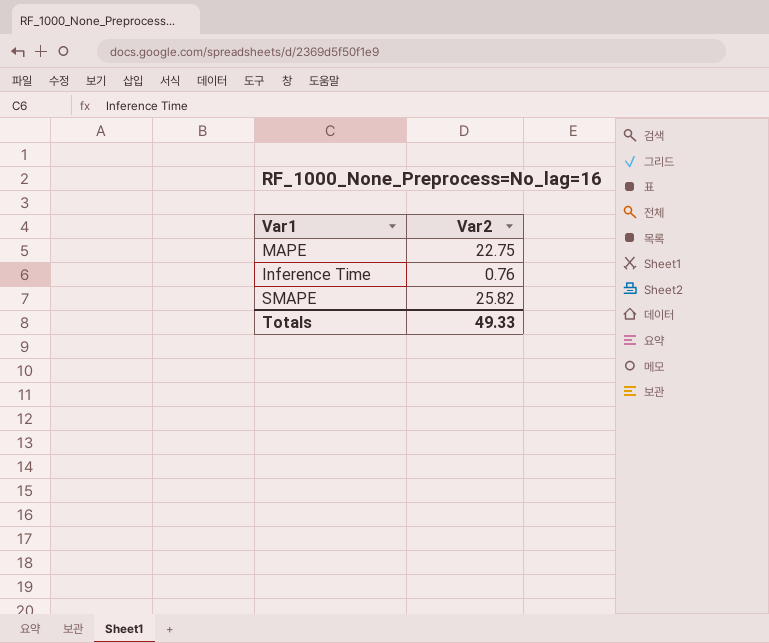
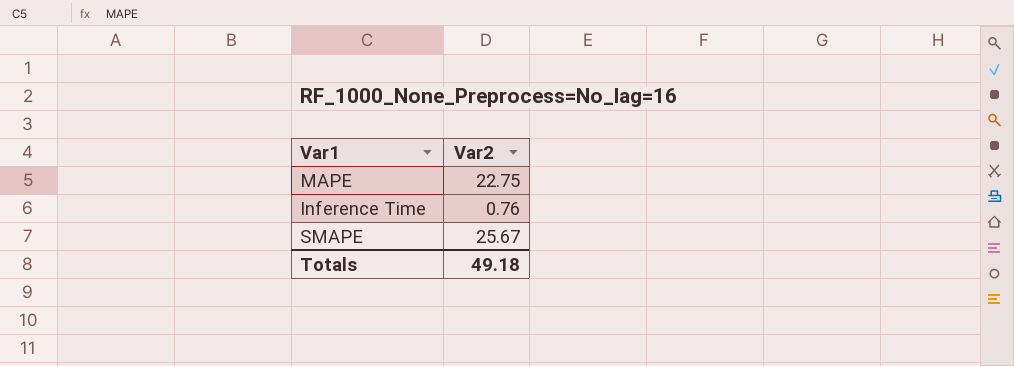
SMAPE | Var2: 25.82 -> 25.67
Totals | Var2: 49.33 -> 49.18

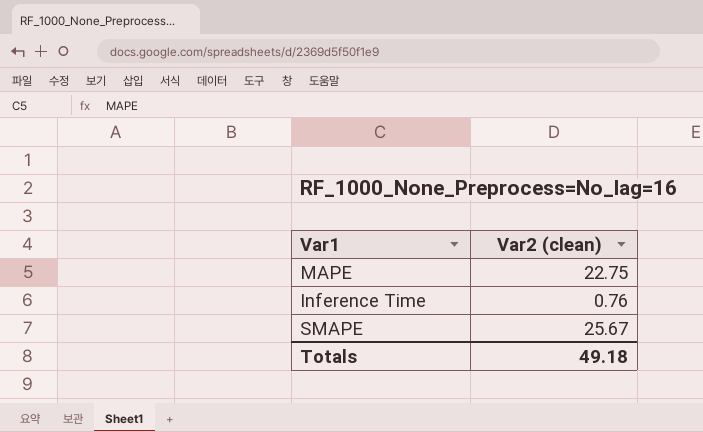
column name: Var2 -> Var2 (clean)

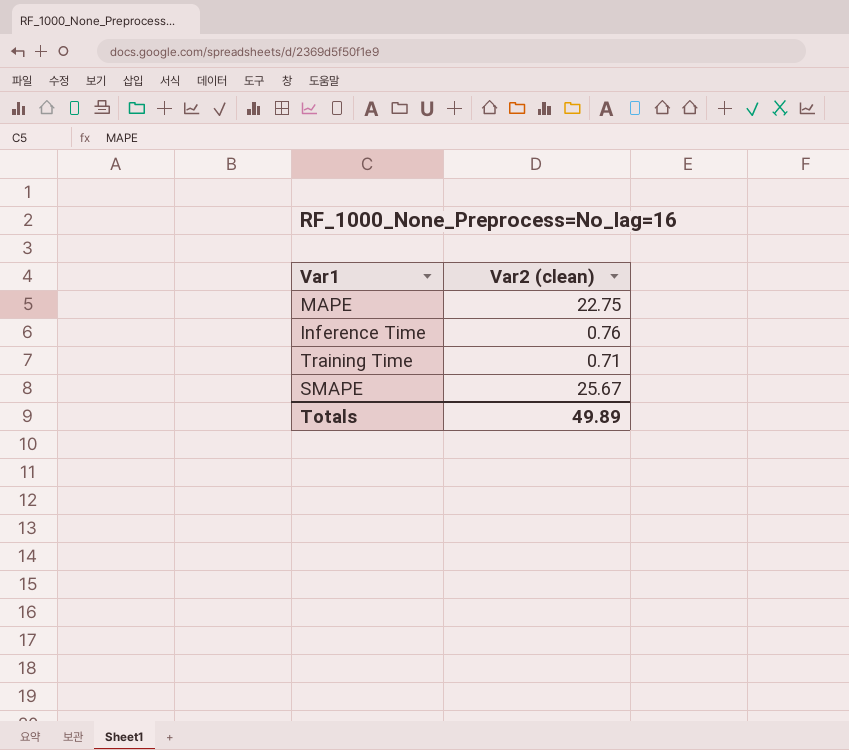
row Training Time: none -> 0.71
Totals | Var2 (clean): 49.18 -> 49.89

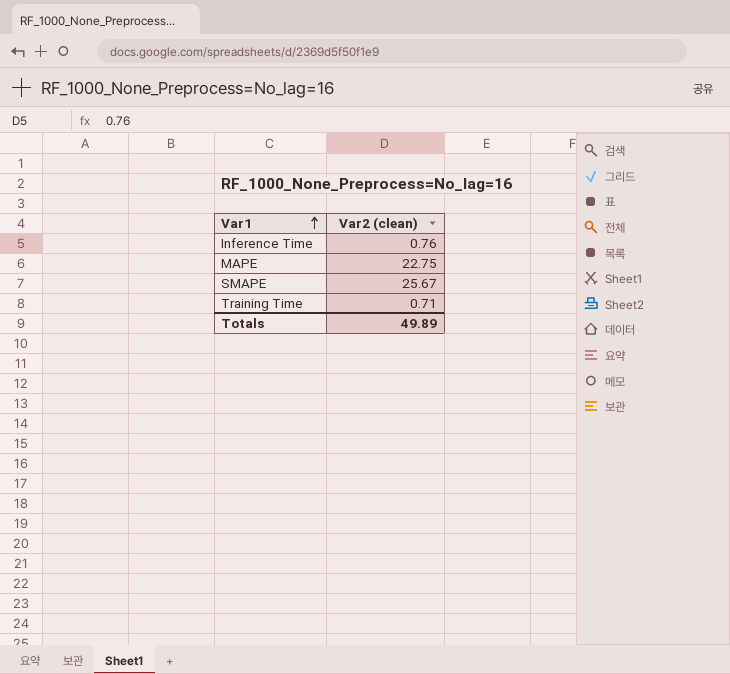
row order: none -> Var1 ascending

